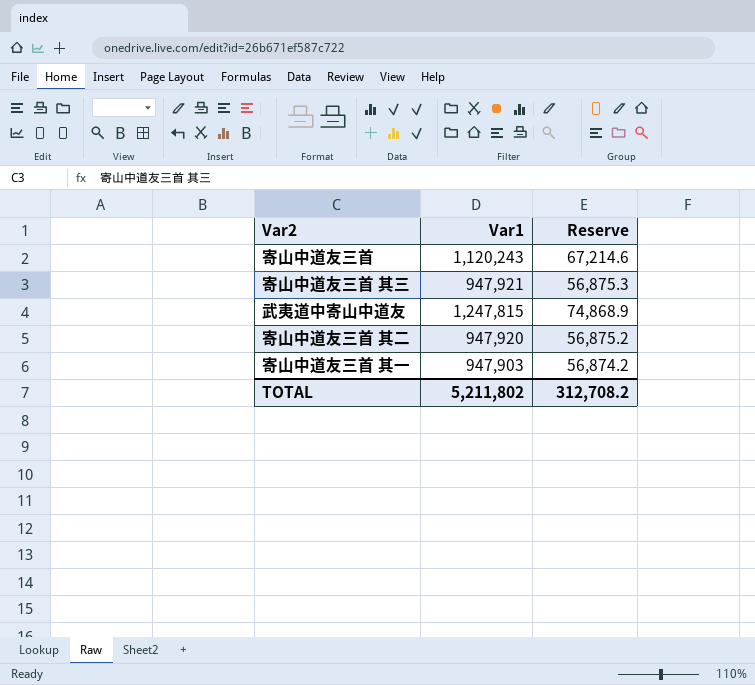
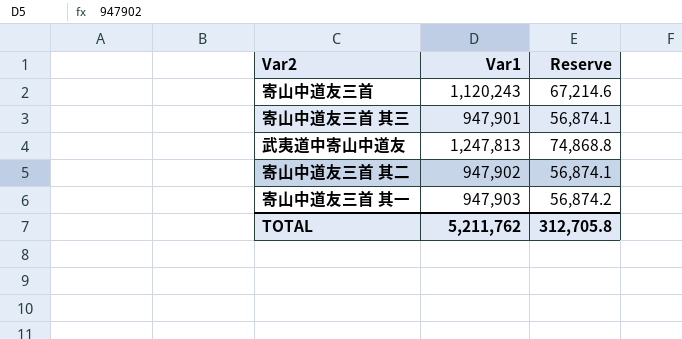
寄山中道友三首 其三 | Var1: 947,921 -> 947,901
寄山中道友三首 其三 | Reserve: 56,875.3 -> 56,874.1
武夷道中寄山中道友 | Var1: 1,247,815 -> 1,247,813
武夷道中寄山中道友 | Reserve: 74,868.9 -> 74,868.8
寄山中道友三首 其二 | Var1: 947,920 -> 947,902
寄山中道友三首 其二 | Reserve: 56,875.2 -> 56,874.1
TOTAL | Var1: 5,211,802 -> 5,211,762
TOTAL | Reserve: 312,708.2 -> 312,705.8

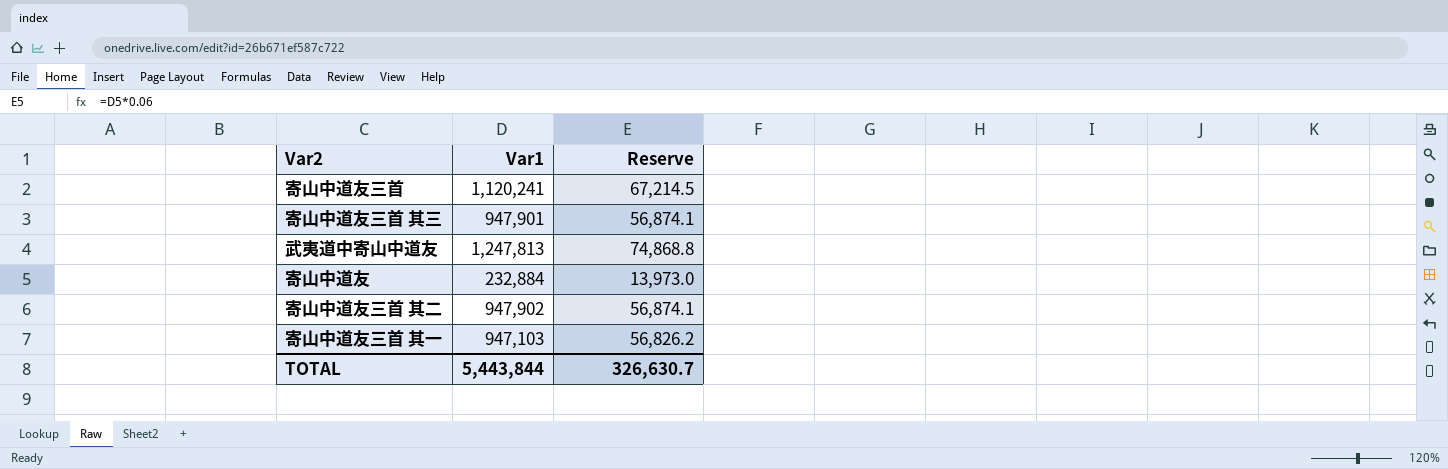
寄山中道友三首 | Var1: 1,120,243 -> 1,120,241
寄山中道友三首 | Reserve: 67,214.6 -> 67,214.5
row 寄山中道友: none -> 232,884 | 13,973.0
寄山中道友三首 其一 | Var1: 947,903 -> 947,103
寄山中道友三首 其一 | Reserve: 56,874.2 -> 56,826.2
TOTAL | Var1: 5,211,762 -> 5,443,844
TOTAL | Reserve: 312,705.8 -> 326,630.7

